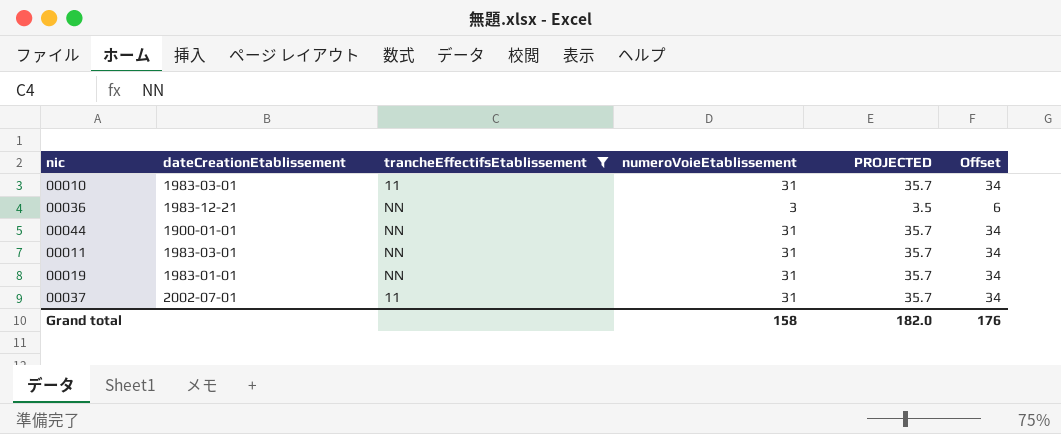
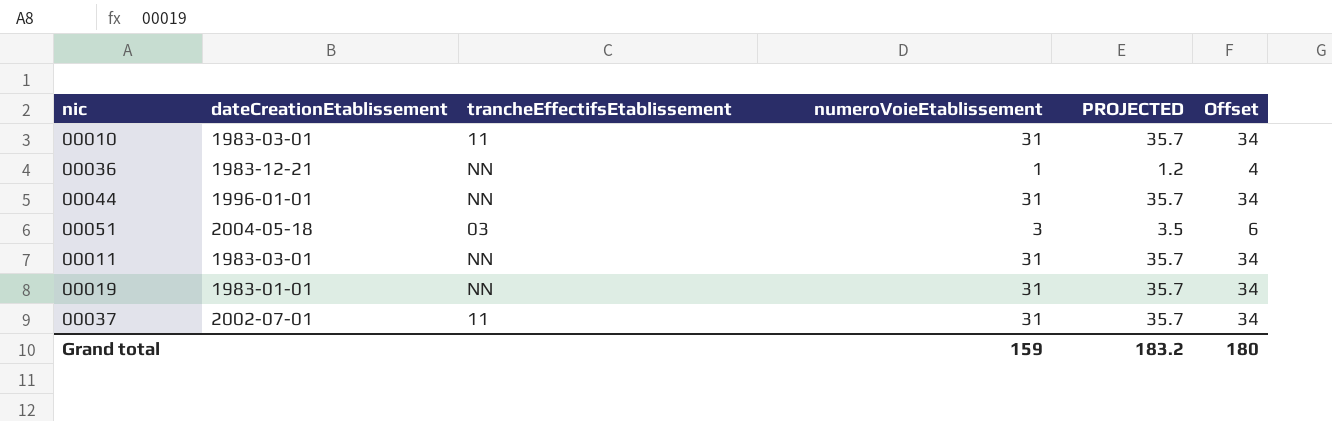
filter: trancheEffectifsEtablissement != 03 -> none
00036 | numeroVoieEtablissement: 3 -> 1
00036 | PROJECTED: 3.5 -> 1.2
00036 | Offset: 6 -> 4
00044 | dateCreationEtablissement: 1900-01-01 -> 1996-01-01
Grand total | numeroVoieEtablissement: 158 -> 159
Grand total | PROJECTED: 182.0 -> 183.2
Grand total | Offset: 176 -> 180

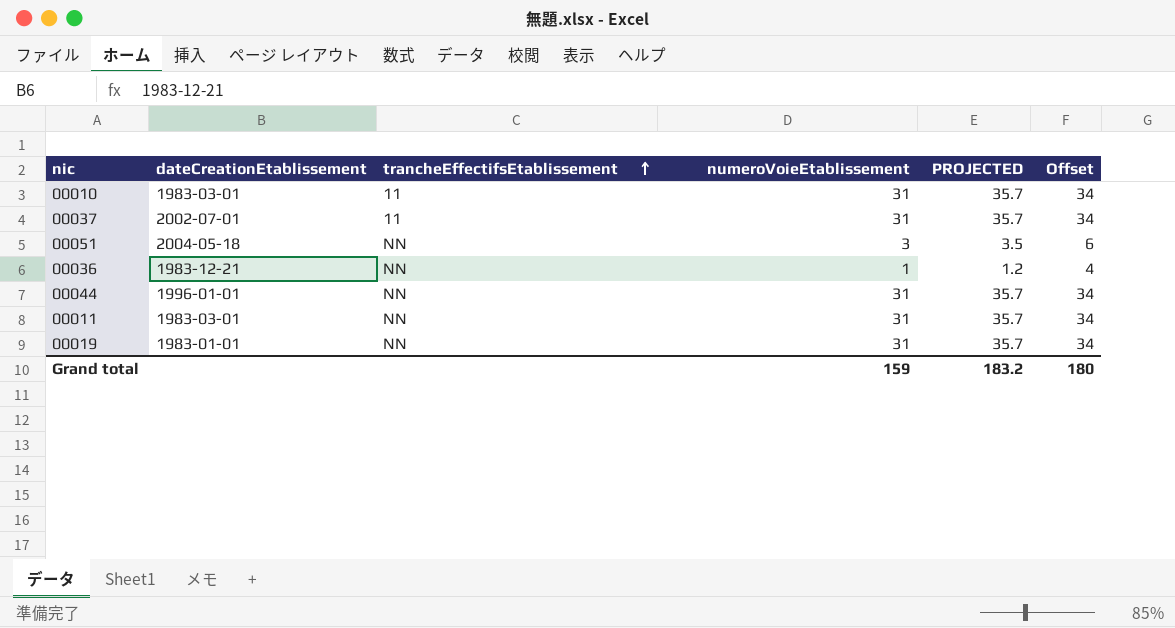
row order: none -> trancheEffectifsEtablissement ascending
00051 | trancheEffectifsEtablissement: 03 -> NN

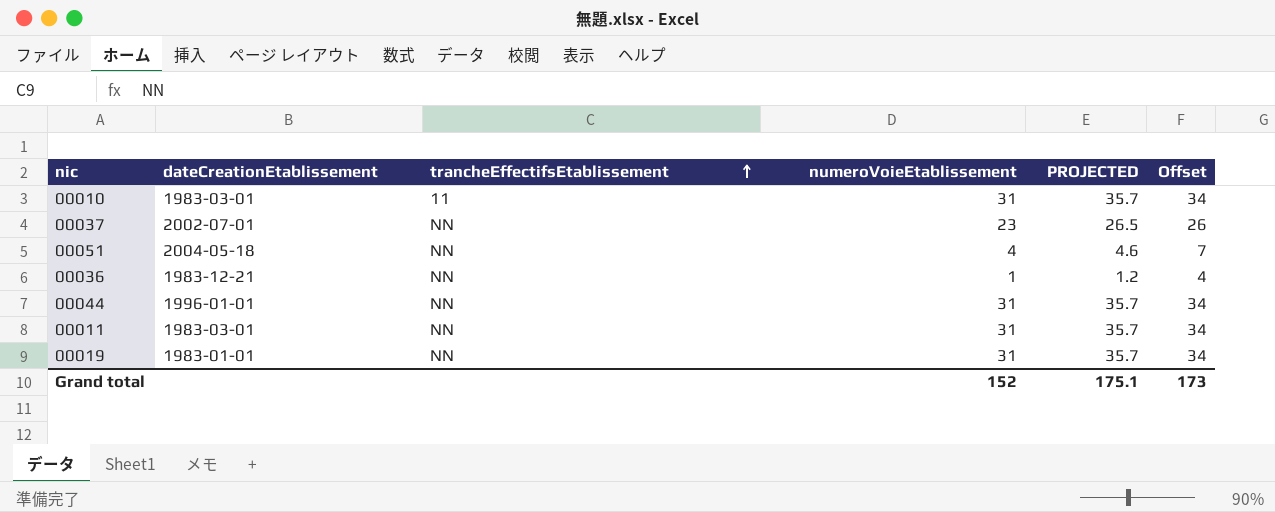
00037 | trancheEffectifsEtablissement: 11 -> NN
00037 | numeroVoieEtablissement: 31 -> 23
00037 | PROJECTED: 35.7 -> 26.5
00037 | Offset: 34 -> 26
00051 | numeroVoieEtablissement: 3 -> 4
00051 | PROJECTED: 3.5 -> 4.6
00051 | Offset: 6 -> 7
Grand total | numeroVoieEtablissement: 159 -> 152
Grand total | PROJECTED: 183.2 -> 175.1
Grand total | Offset: 180 -> 173

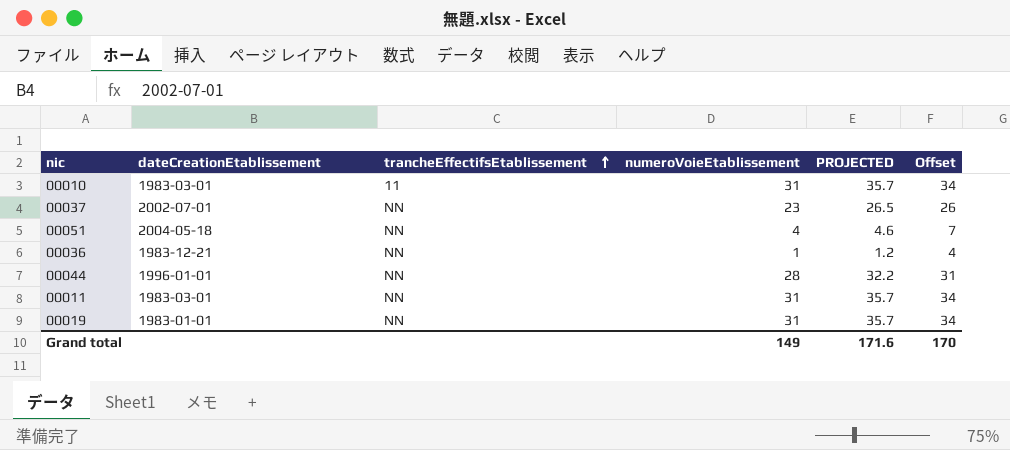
00044 | numeroVoieEtablissement: 31 -> 28
00044 | PROJECTED: 35.7 -> 32.2
00044 | Offset: 34 -> 31
Grand total | numeroVoieEtablissement: 152 -> 149
Grand total | PROJECTED: 175.1 -> 171.6
Grand total | Offset: 173 -> 170

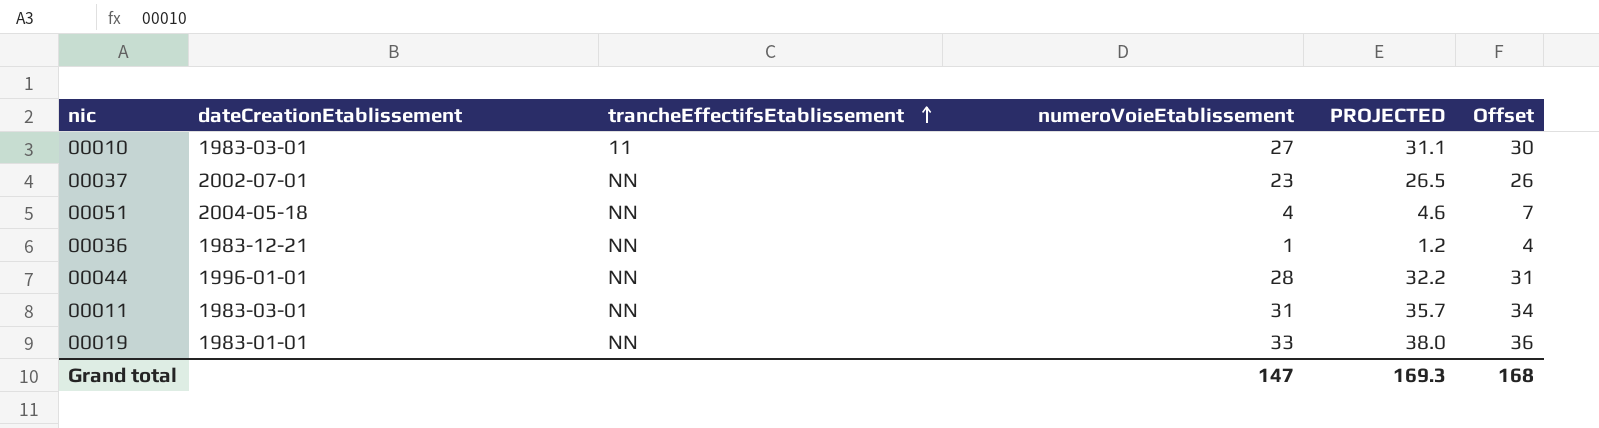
00010 | numeroVoieEtablissement: 31 -> 27
00010 | PROJECTED: 35.7 -> 31.1
00010 | Offset: 34 -> 30
00019 | numeroVoieEtablissement: 31 -> 33
00019 | PROJECTED: 35.7 -> 38.0
00019 | Offset: 34 -> 36
Grand total | numeroVoieEtablissement: 149 -> 147
Grand total | PROJECTED: 171.6 -> 169.3
Grand total | Offset: 170 -> 168

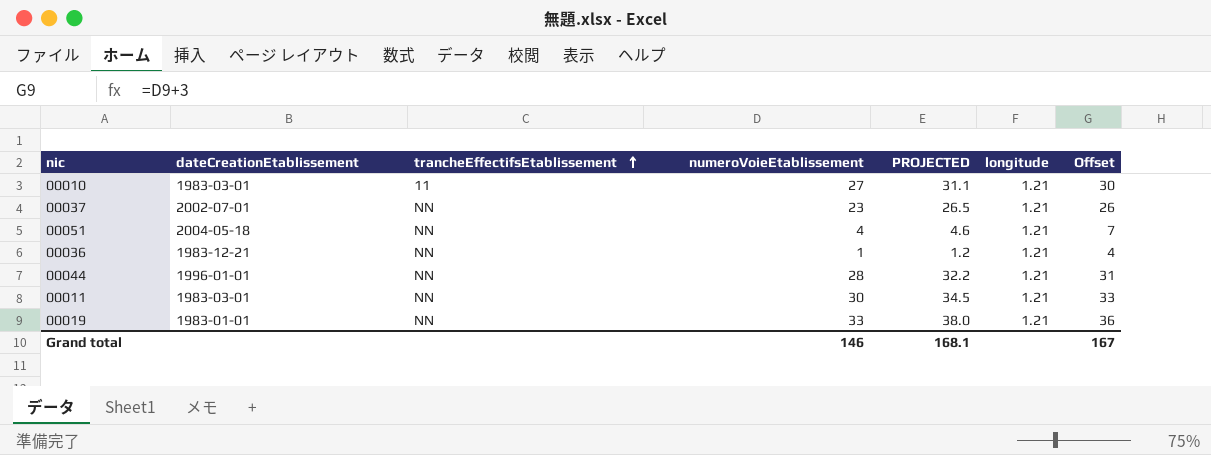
column longitude | position: none -> 6
00011 | numeroVoieEtablissement: 31 -> 30
00011 | PROJECTED: 35.7 -> 34.5
00011 | Offset: 34 -> 33
Grand total | numeroVoieEtablissement: 147 -> 146
Grand total | PROJECTED: 169.3 -> 168.1
Grand total | Offset: 168 -> 167

